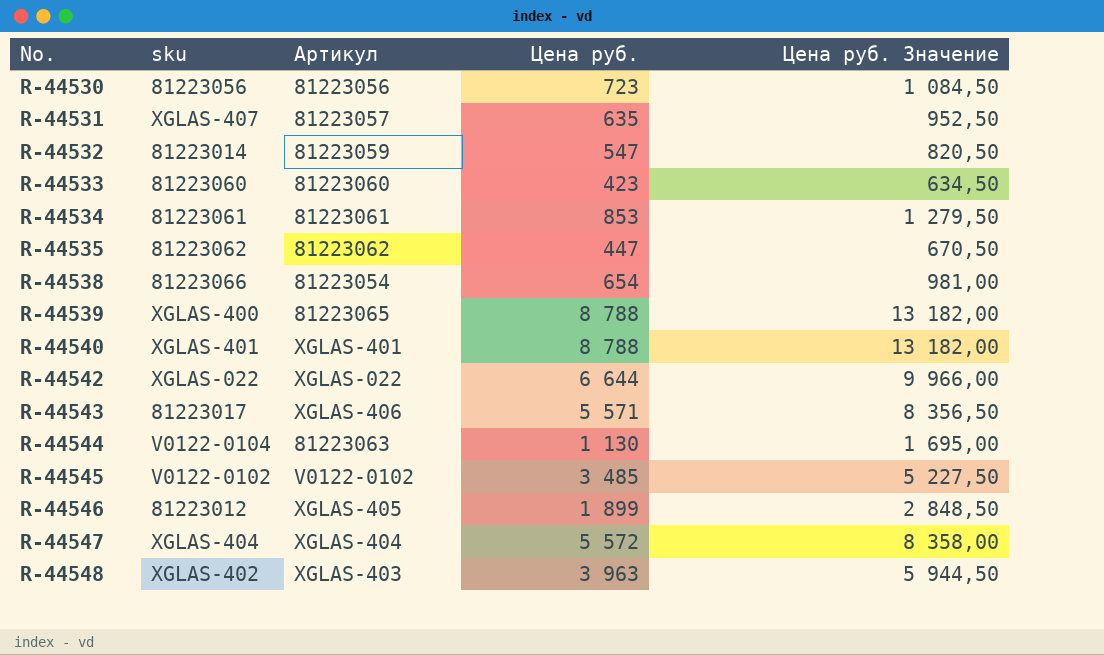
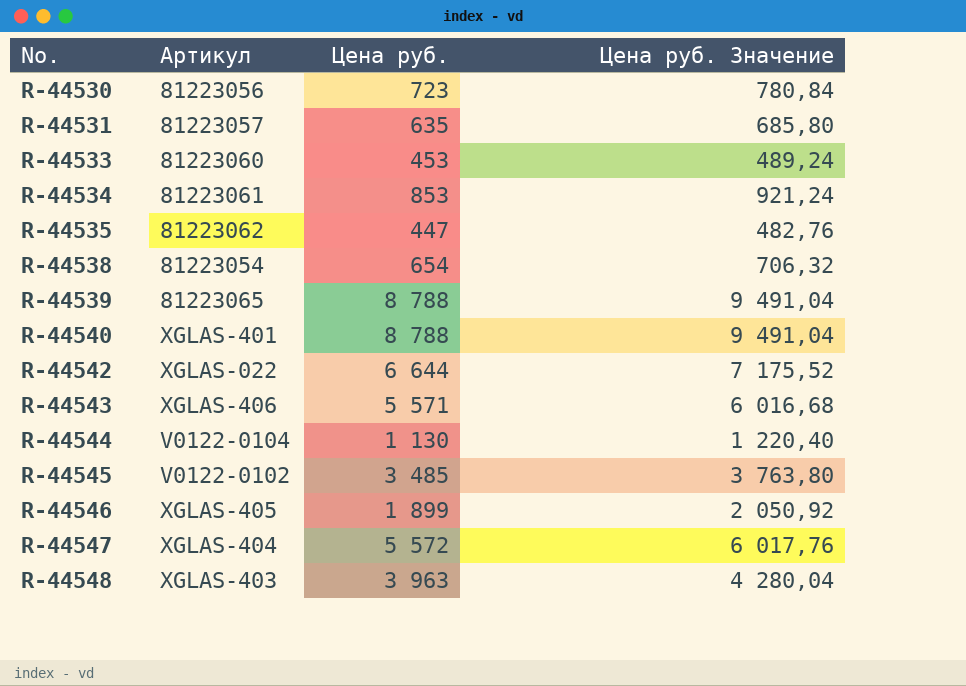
column sku | position: 2 -> none
column Цена руб. Значение | formula: [Цена руб.] * 1,5 -> [Цена руб.] * 1,08
row R-44532: 81223014 | 81223059 | 547 | 820,50 -> none
R-44533 | Цена руб.: 423 -> 453
R-44544 | Артикул: 81223063 -> V0122-0104

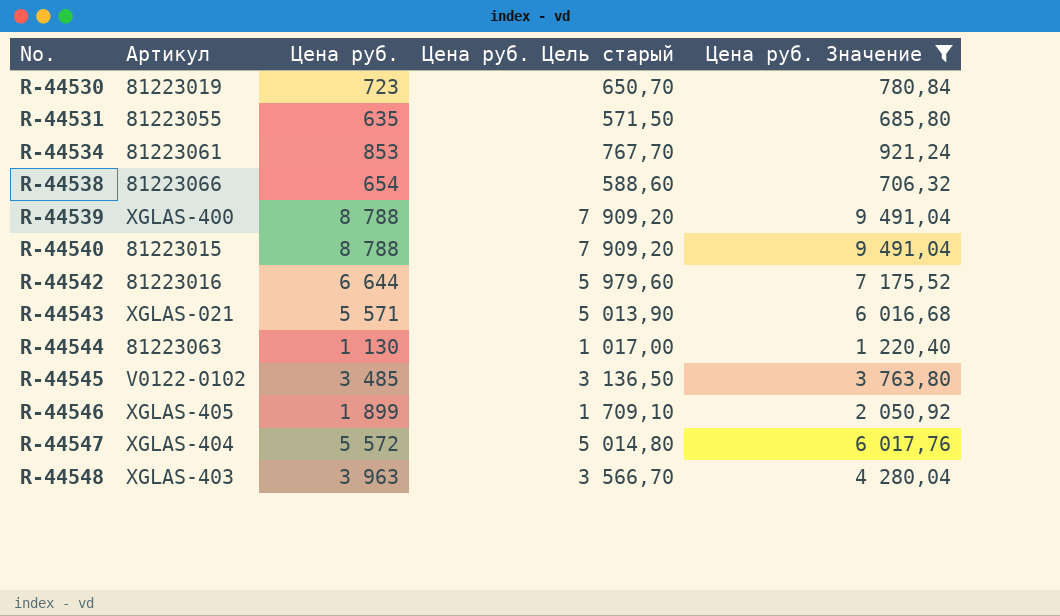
filter: none -> Цена руб. Значение >= 685,80
column Цена руб. Цель старый | formula: none -> [Цена руб.] * 0,9
R-44530 | Артикул: 81223056 -> 81223019
R-44531 | Артикул: 81223057 -> 81223055
R-44538 | Артикул: 81223054 -> 81223066
R-44539 | Артикул: 81223065 -> XGLAS-400
R-44540 | Артикул: XGLAS-401 -> 81223015
R-44542 | Артикул: XGLAS-022 -> 81223016
R-44543 | Артикул: XGLAS-406 -> XGLAS-021
R-44544 | Артикул: V0122-0104 -> 81223063

